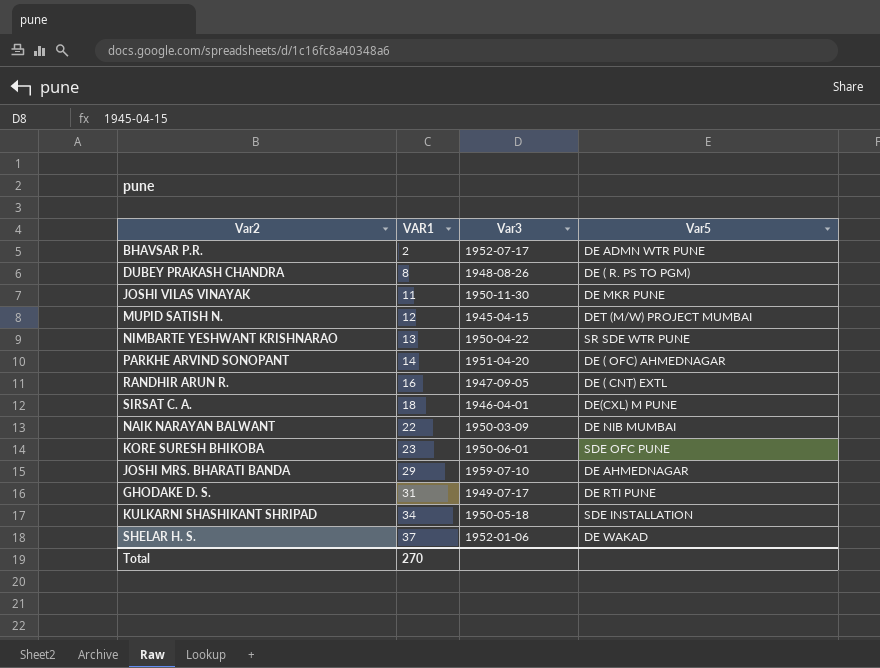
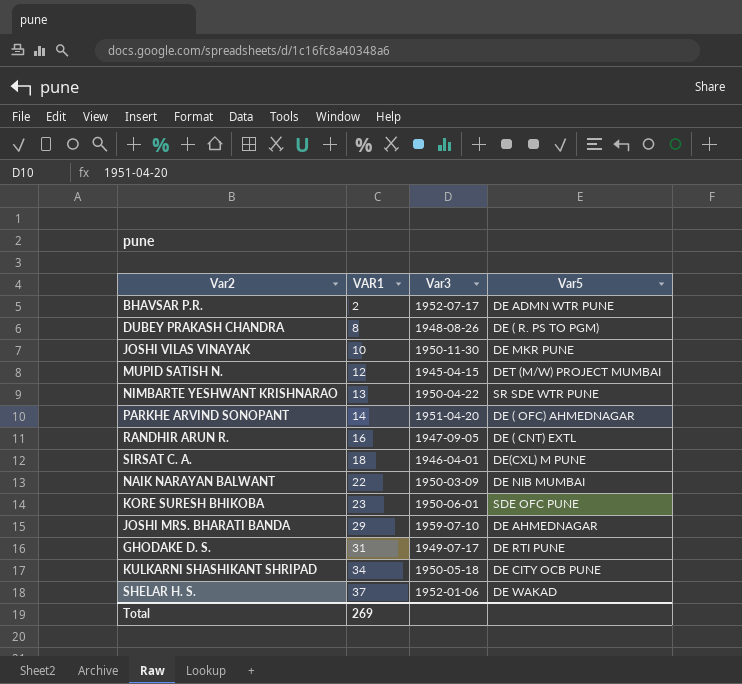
JOSHI VILAS VINAYAK | VAR1: 11 -> 10
KULKARNI SHASHIKANT SHRIPAD | Var5: SDE INSTALLATION -> DE CITY OCB PUNE
Total | VAR1: 270 -> 269

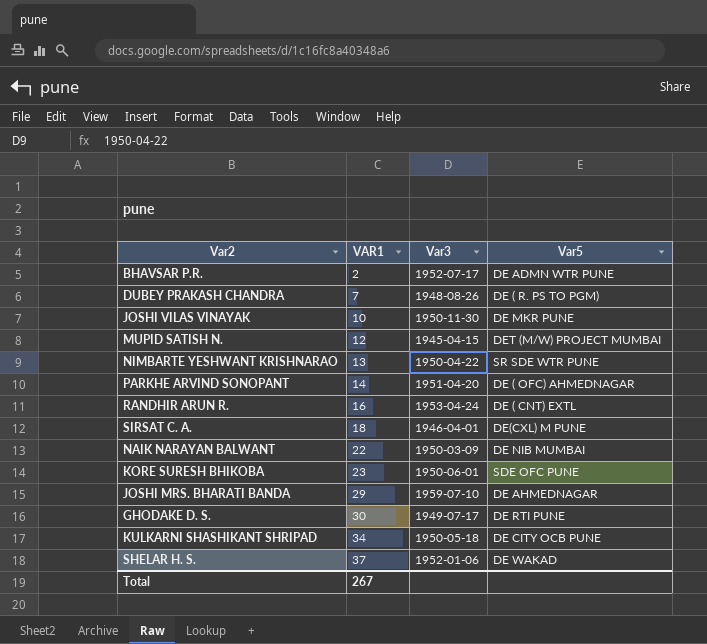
DUBEY PRAKASH CHANDRA | VAR1: 8 -> 7
RANDHIR ARUN R. | Var3: 1947-09-05 -> 1953-04-24
GHODAKE D. S. | VAR1: 31 -> 30
Total | VAR1: 269 -> 267

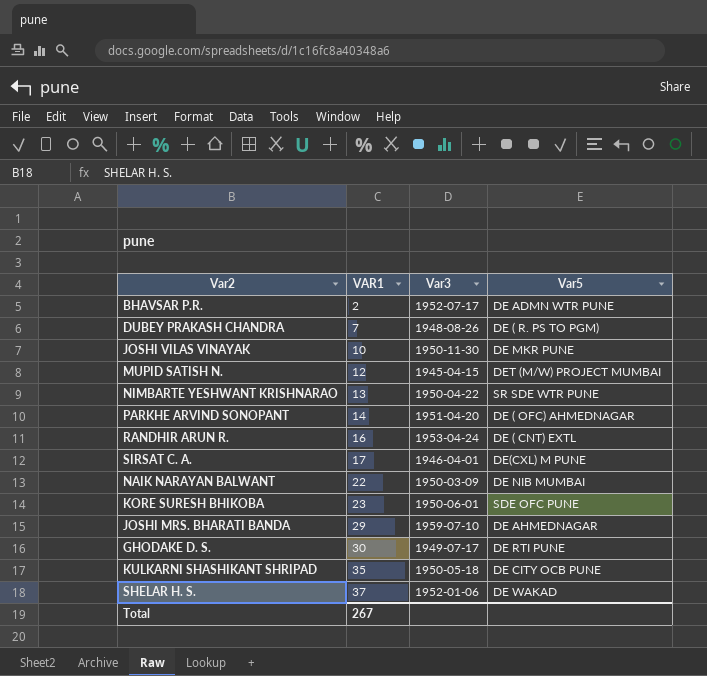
SIRSAT C. A. | VAR1: 18 -> 17
KULKARNI SHASHIKANT SHRIPAD | VAR1: 34 -> 35

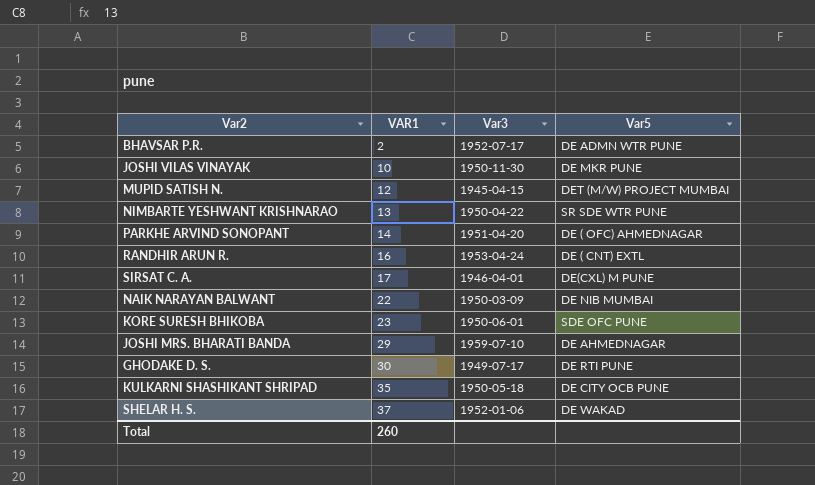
row DUBEY PRAKASH CHANDRA: 7 | 1948-08-26 | DE ( R. PS TO PGM) -> none
Total | VAR1: 267 -> 260

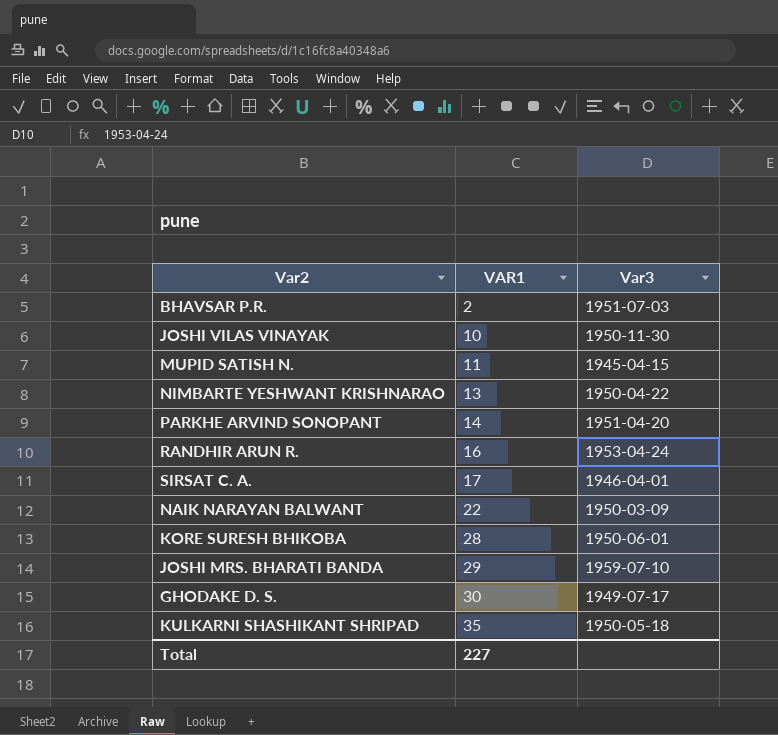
column Var5 | position: 4 -> none
row SHELAR H. S.: 37 | 1952-01-06 | DE WAKAD -> none
BHAVSAR P.R. | Var3: 1952-07-17 -> 1951-07-03
MUPID SATISH N. | VAR1: 12 -> 11
KORE SURESH BHIKOBA | VAR1: 23 -> 28
Total | VAR1: 260 -> 227

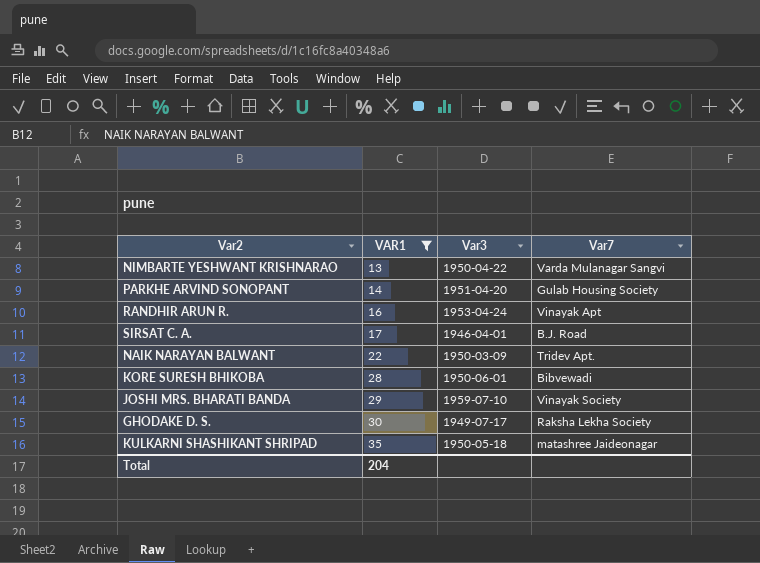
filter: none -> VAR1 >= 13
column Var7 | position: none -> 4
Total | VAR1: 227 -> 204

